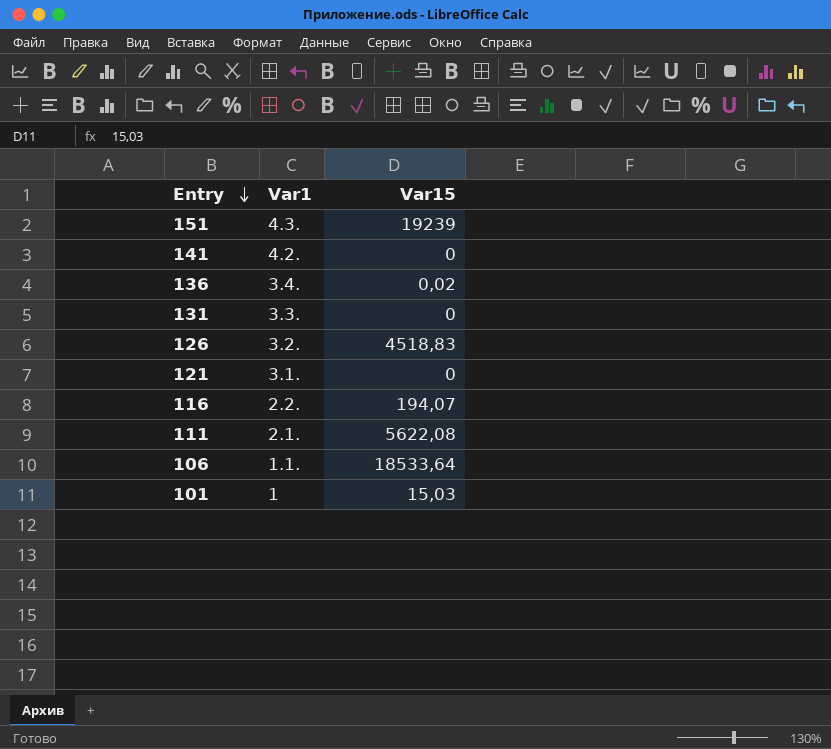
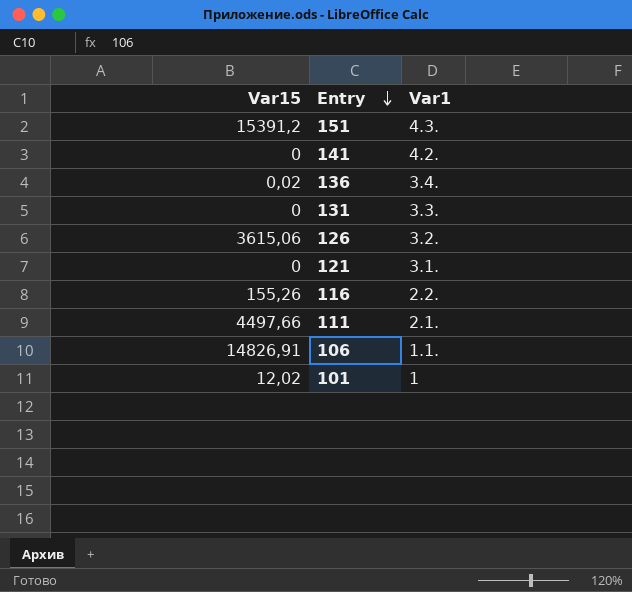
column Var15 | position: 3 -> 1
151 | Var15: 19239 -> 15391,2
126 | Var15: 4518,83 -> 3615,06
116 | Var15: 194,07 -> 155,26
111 | Var15: 5622,08 -> 4497,66
106 | Var15: 18533,64 -> 14826,91
101 | Var15: 15,03 -> 12,02

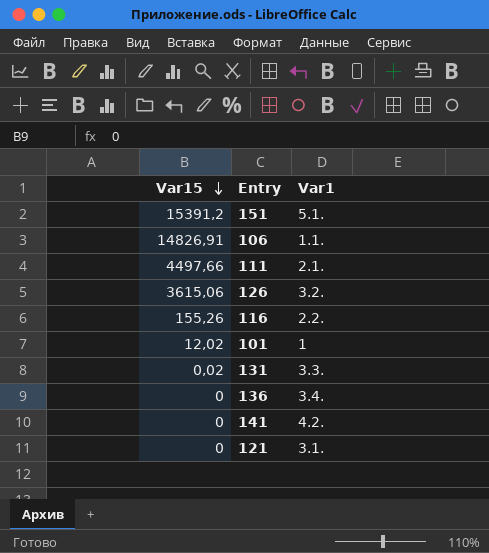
row order: Entry descending -> Var15 descending
151 | Var1: 4.3. -> 5.1.
131 | Var15: 0 -> 0,02
136 | Var15: 0,02 -> 0

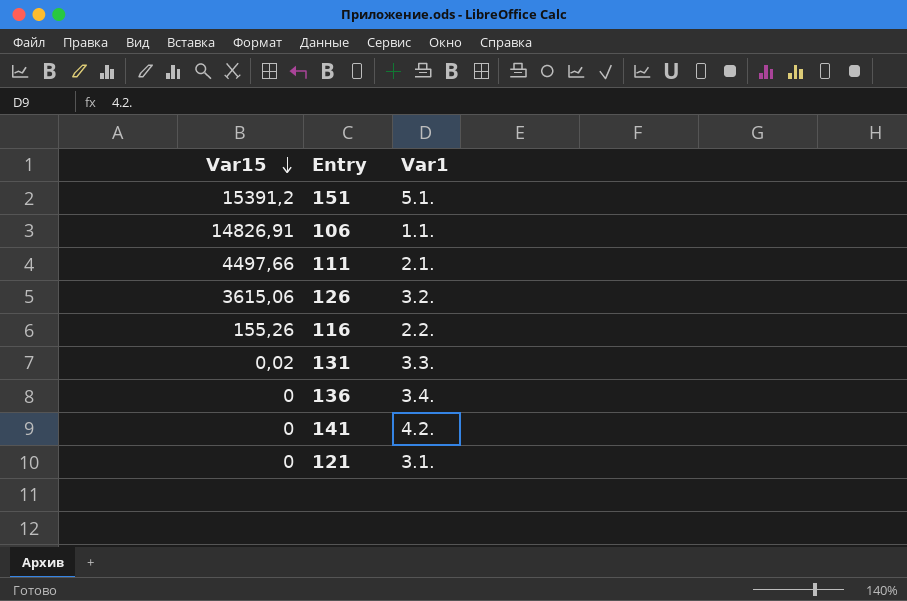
row 101: 12,02 | 1 -> none

